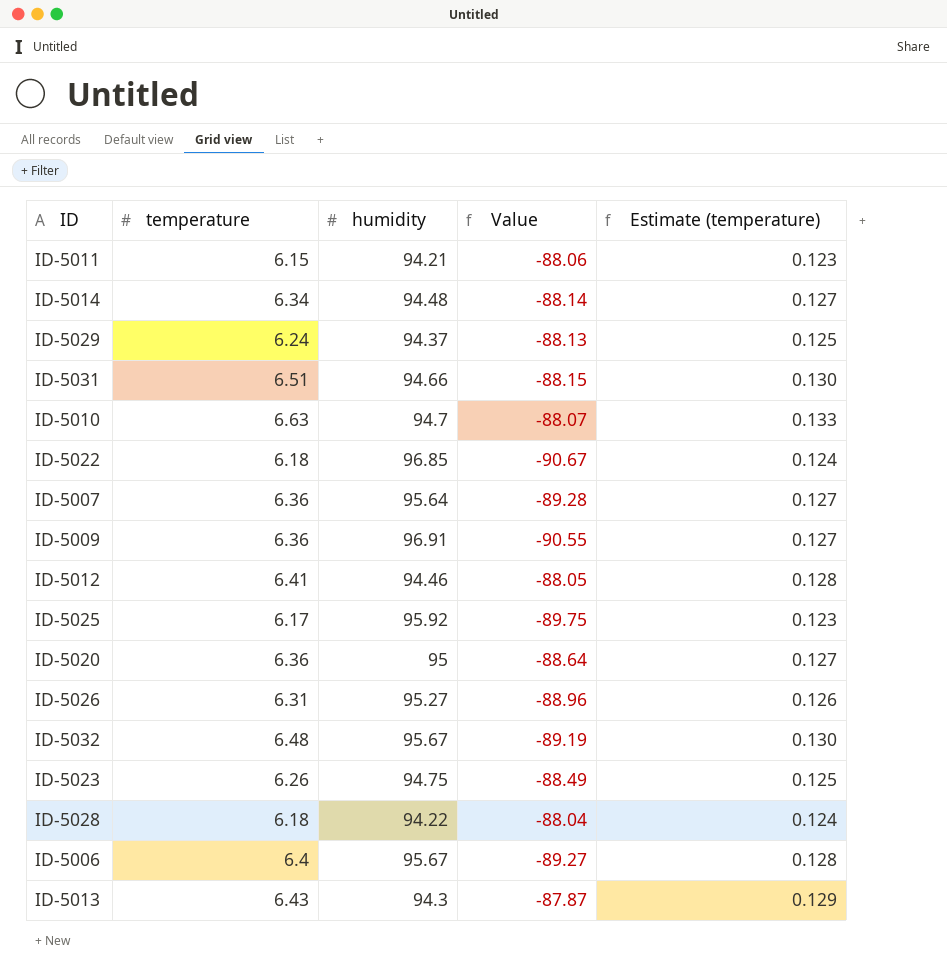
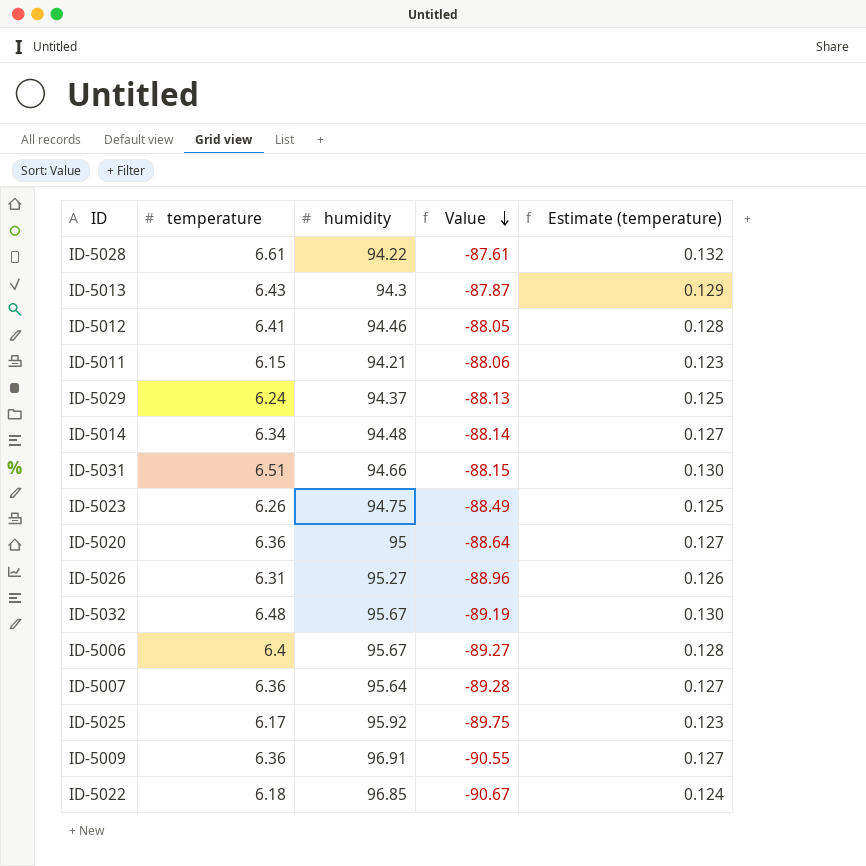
row order: none -> Value descending
row ID-5010: 6.63 | 94.7 | -88.07 | 0.133 -> none
ID-5028 | temperature: 6.18 -> 6.61
ID-5028 | Value: -88.04 -> -87.61
ID-5028 | Estimate (temperature): 0.124 -> 0.132

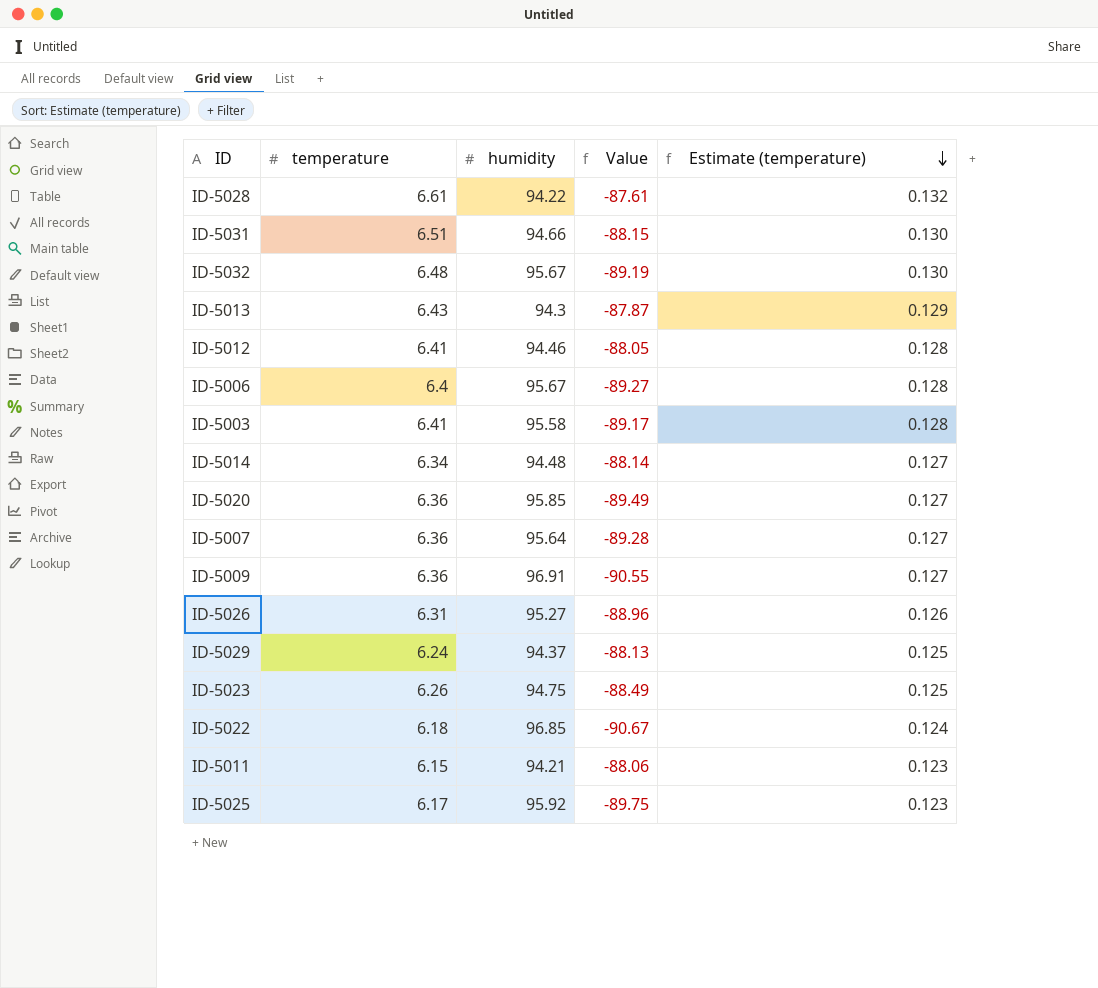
row order: Value descending -> Estimate (temperature) descending
row ID-5003: none -> 6.41 | 95.58 | -89.17 | 0.128
ID-5020 | humidity: 95 -> 95.85
ID-5020 | Value: -88.64 -> -89.49

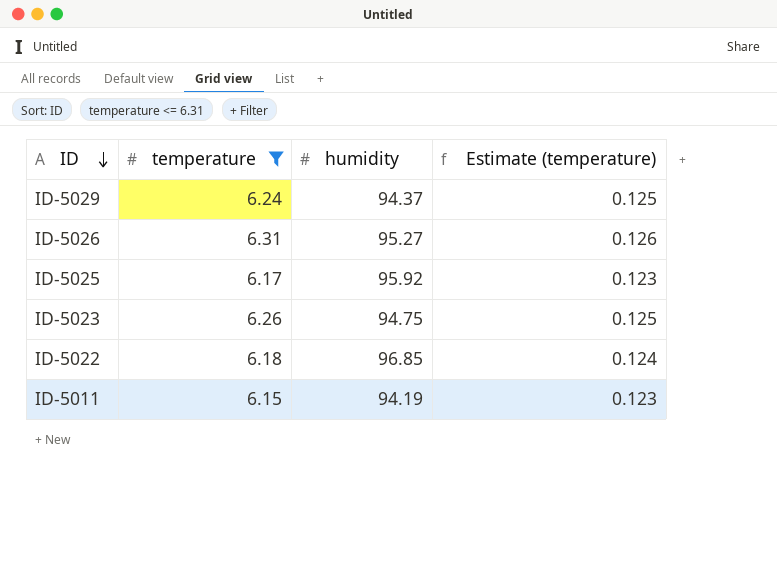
filter: none -> temperature <= 6.31
row order: Estimate (temperature) descending -> ID descending
column Value | formula: [temperature] - [humidity] -> none
ID-5011 | humidity: 94.21 -> 94.19

